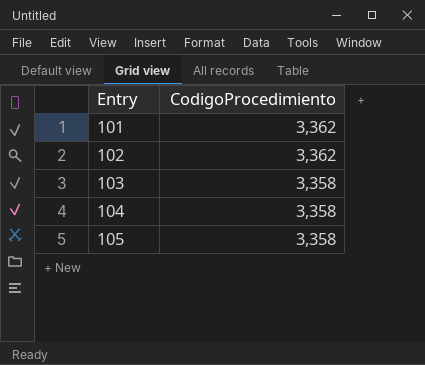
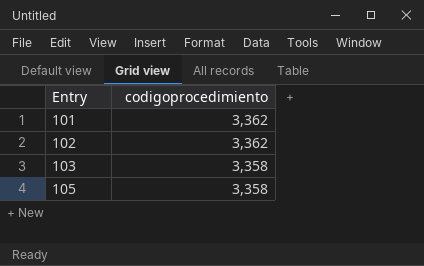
column name: CodigoProcedimiento -> codigoprocedimiento
row 104: 3,358 -> none

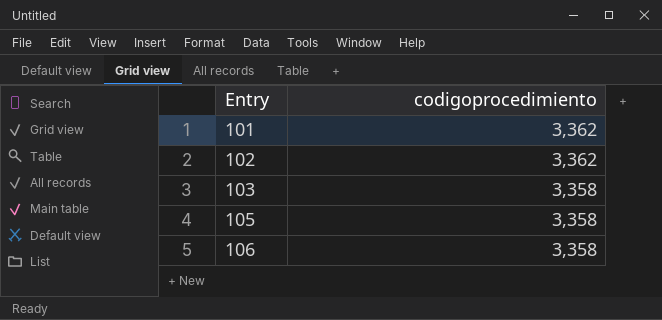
row 106: none -> 3,358

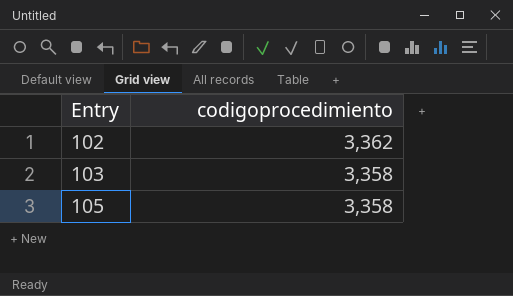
row 101: 3,362 -> none
row 106: 3,358 -> none

